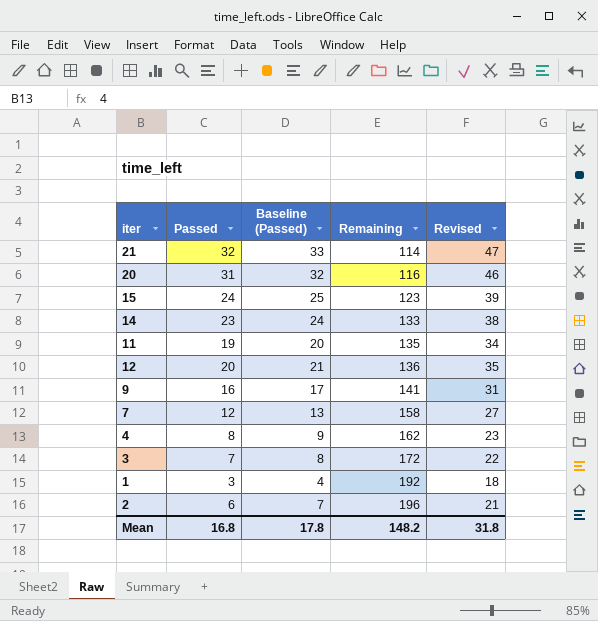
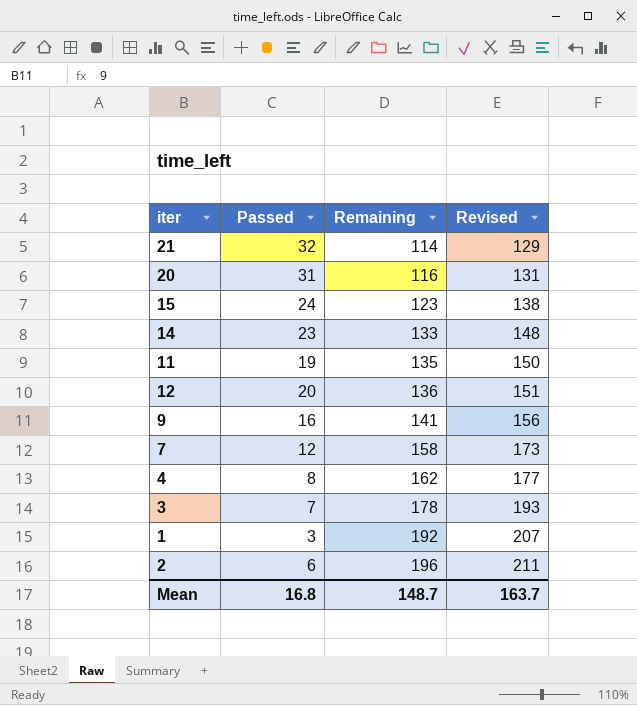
column Baseline (Passed) | formula: [Passed] + 1 -> none
column Revised | formula: [Passed] + 15 -> [Remaining] + 15
3 | Remaining: 172 -> 178
Mean | Remaining: 148.2 -> 148.7
Mean | Revised: 31.8 -> 163.7

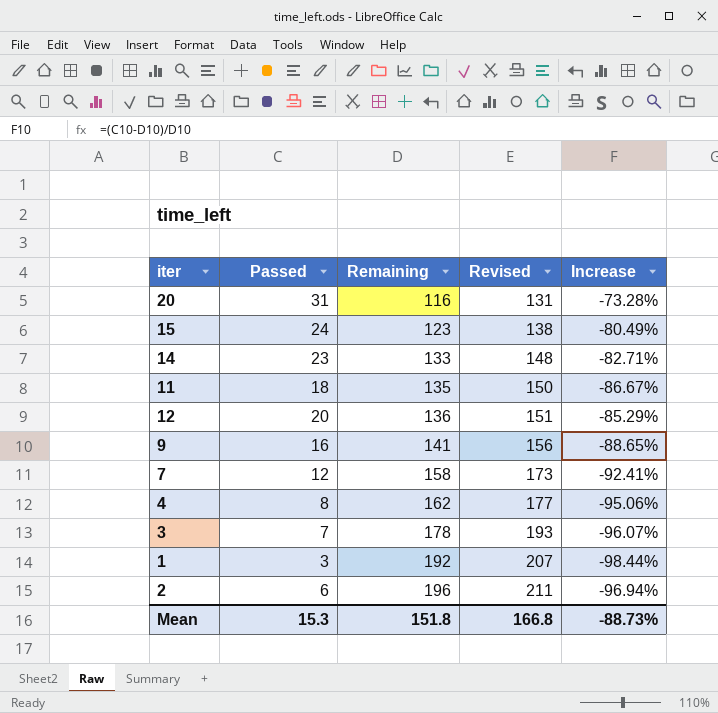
column Increase | formula: none -> ([Passed] - [Remaining]) / [Remaining]
row 21: 32 | 114 | 129 -> none
11 | Passed: 19 -> 18
Mean | Passed: 16.8 -> 15.3
Mean | Remaining: 148.7 -> 151.8
Mean | Revised: 163.7 -> 166.8

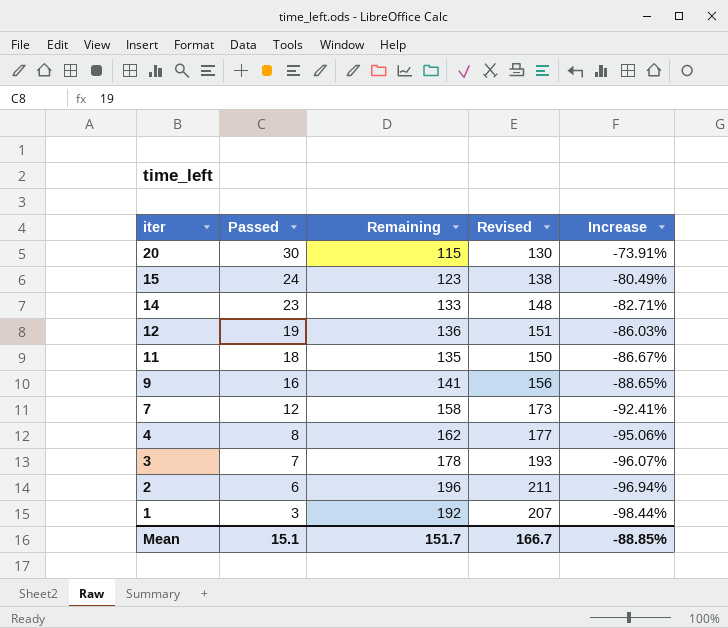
row order: Remaining ascending -> iter descending
20 | Passed: 31 -> 30
20 | Remaining: 116 -> 115
20 | Revised: 131 -> 130
20 | Increase: -73.28% -> -73.91%
12 | Passed: 20 -> 19
12 | Increase: -85.29% -> -86.03%
Mean | Passed: 15.3 -> 15.1
Mean | Remaining: 151.8 -> 151.7
Mean | Revised: 166.8 -> 166.7
Mean | Increase: -88.73% -> -88.85%

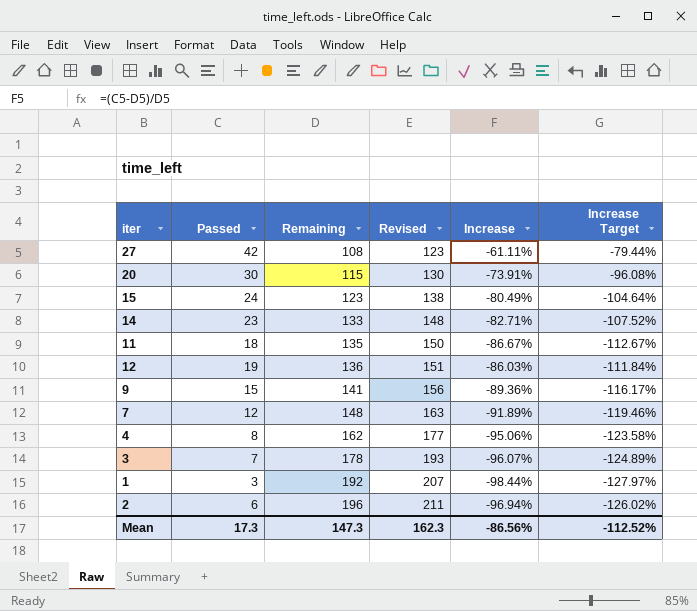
row order: iter descending -> Remaining ascending
column Increase Target | formula: none -> [Increase] * 1.3
row 27: none -> 42 | 108 | 123 | -61.11% | -79.44%
9 | Passed: 16 -> 15
9 | Increase: -88.65% -> -89.36%
7 | Remaining: 158 -> 148
7 | Revised: 173 -> 163
7 | Increase: -92.41% -> -91.89%
Mean | Passed: 15.1 -> 17.3
Mean | Remaining: 151.7 -> 147.3
Mean | Revised: 166.7 -> 162.3
Mean | Increase: -88.85% -> -86.56%

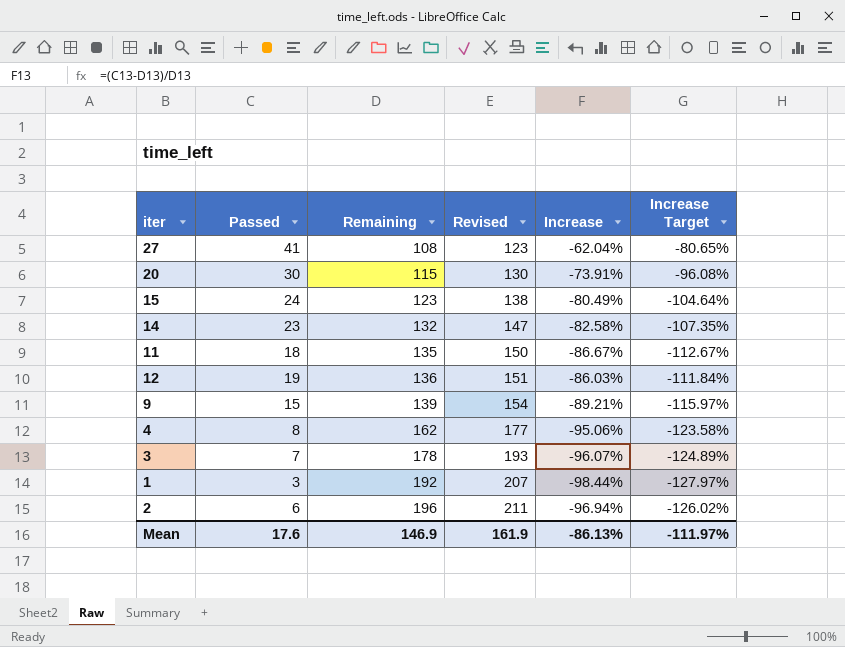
row 7: 12 | 148 | 163 | -91.89% | -119.46% -> none
27 | Passed: 42 -> 41
27 | Increase: -61.11% -> -62.04%
27 | Increase Target: -79.44% -> -80.65%
14 | Remaining: 133 -> 132
14 | Revised: 148 -> 147
14 | Increase: -82.71% -> -82.58%
14 | Increase Target: -107.52% -> -107.35%
9 | Remaining: 141 -> 139
9 | Revised: 156 -> 154
9 | Increase: -89.36% -> -89.21%
9 | Increase Target: -116.17% -> -115.97%
Mean | Passed: 17.3 -> 17.6
Mean | Remaining: 147.3 -> 146.9
Mean | Revised: 162.3 -> 161.9
Mean | Increase: -86.56% -> -86.13%
Mean | Increase Target: -112.52% -> -111.97%

